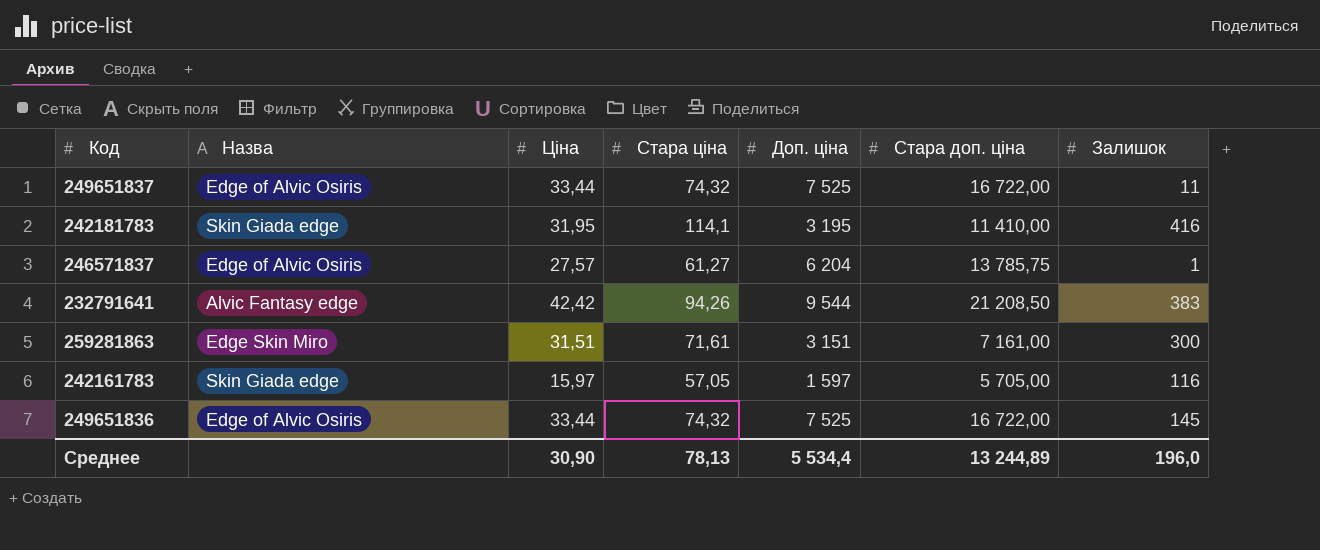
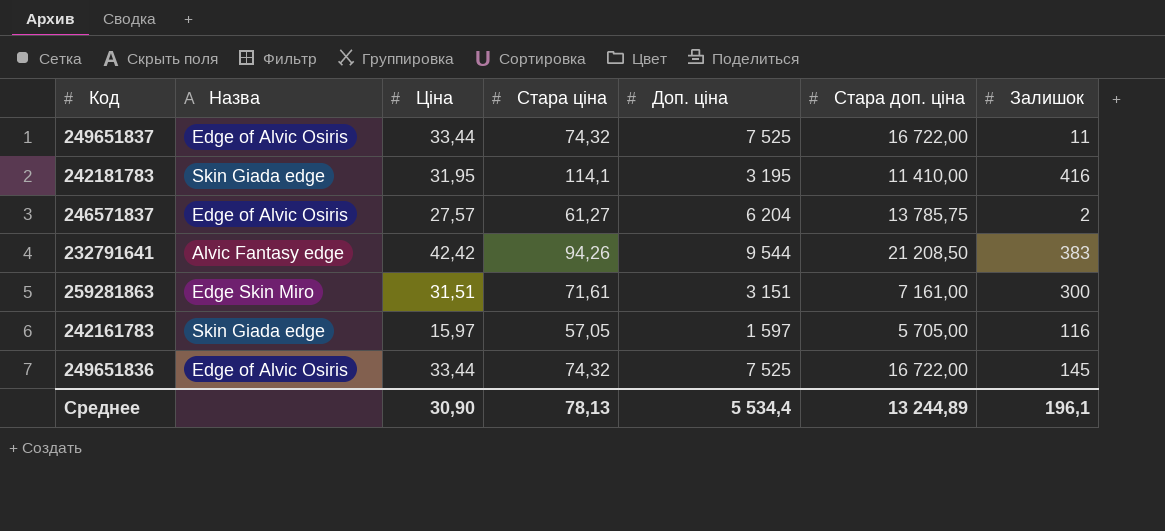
246571837 | Залишок: 1 -> 2
Среднее | Залишок: 196,0 -> 196,1

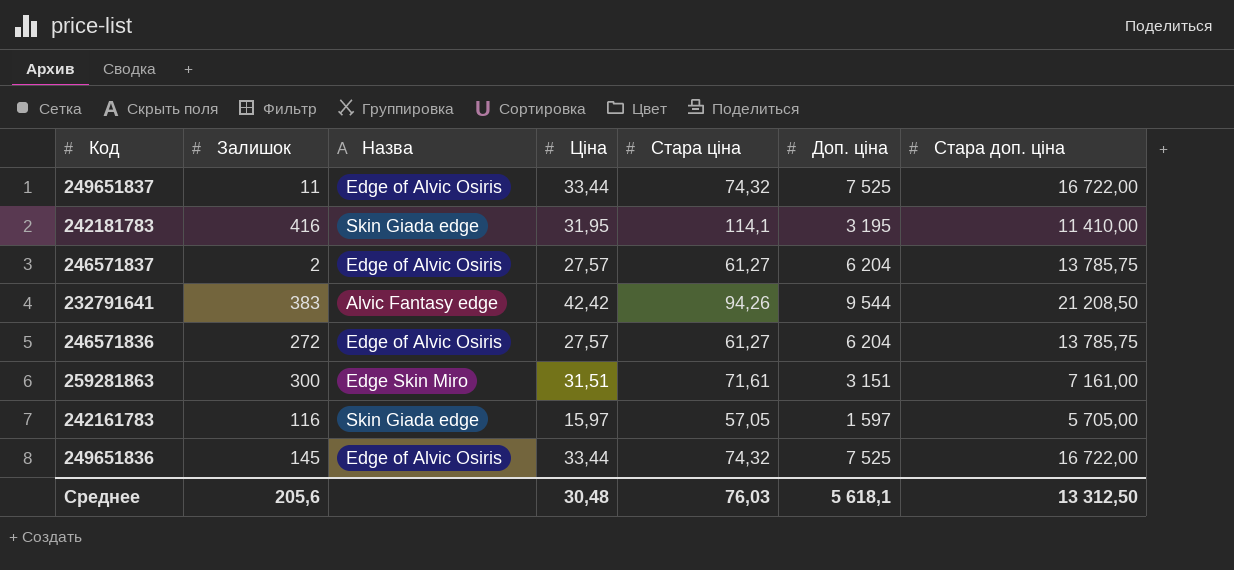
column Залишок | position: 7 -> 2
row 246571836: none -> 272 | Edge of Alvic Osiris | 27,57 | 61,27 | 6 204 | 13 785,75
Среднее | Залишок: 196,1 -> 205,6
Среднее | Ціна: 30,90 -> 30,48
Среднее | Стара ціна: 78,13 -> 76,03
Среднее | Доп. ціна: 5 534,4 -> 5 618,1
Среднее | Стара доп. ціна: 13 244,89 -> 13 312,50

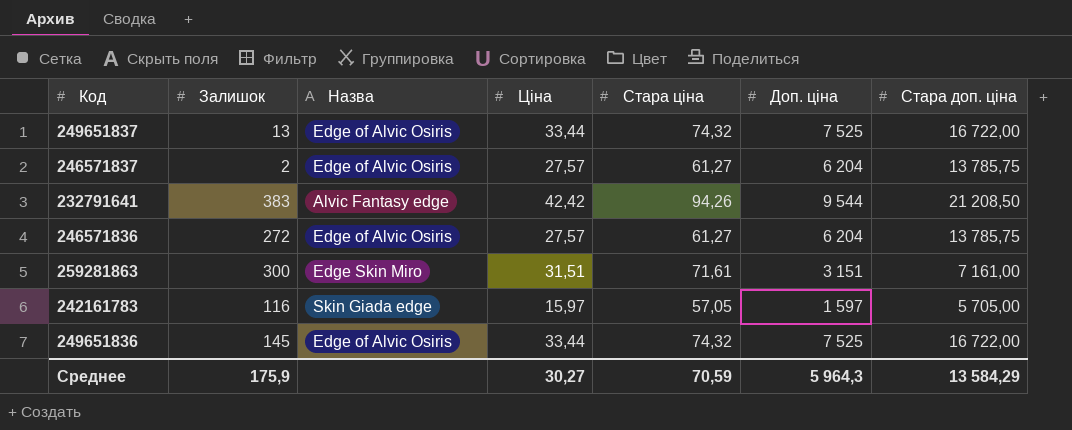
row 242181783: 416 | Skin Giada edge | 31,95 | 114,1 | 3 195 | 11 410,00 -> none
249651837 | Залишок: 11 -> 13
Среднее | Залишок: 205,6 -> 175,9
Среднее | Ціна: 30,48 -> 30,27
Среднее | Стара ціна: 76,03 -> 70,59
Среднее | Доп. ціна: 5 618,1 -> 5 964,3
Среднее | Стара доп. ціна: 13 312,50 -> 13 584,29

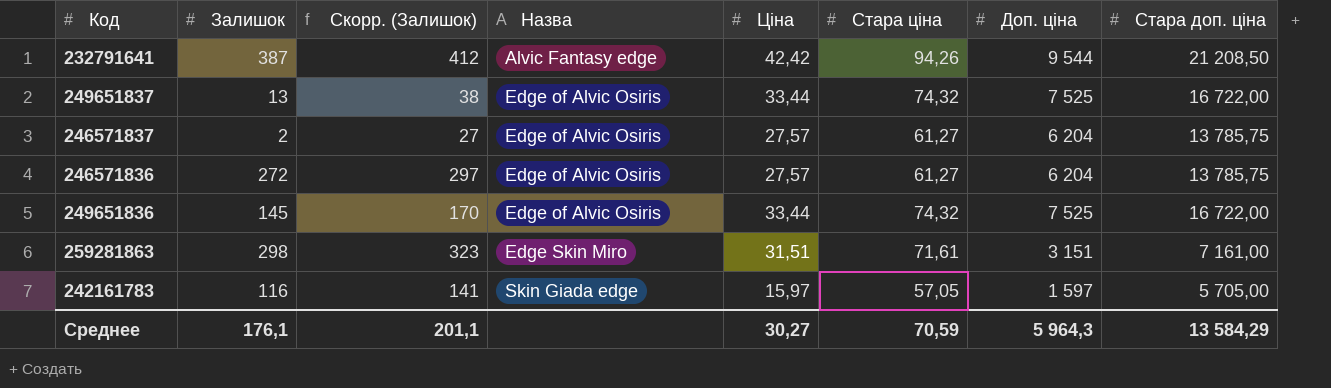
row order: none -> Назва ascending
column Скорр. (Залишок) | formula: none -> [Залишок] + 25
232791641 | Залишок: 383 -> 387
259281863 | Залишок: 300 -> 298
Среднее | Залишок: 175,9 -> 176,1

